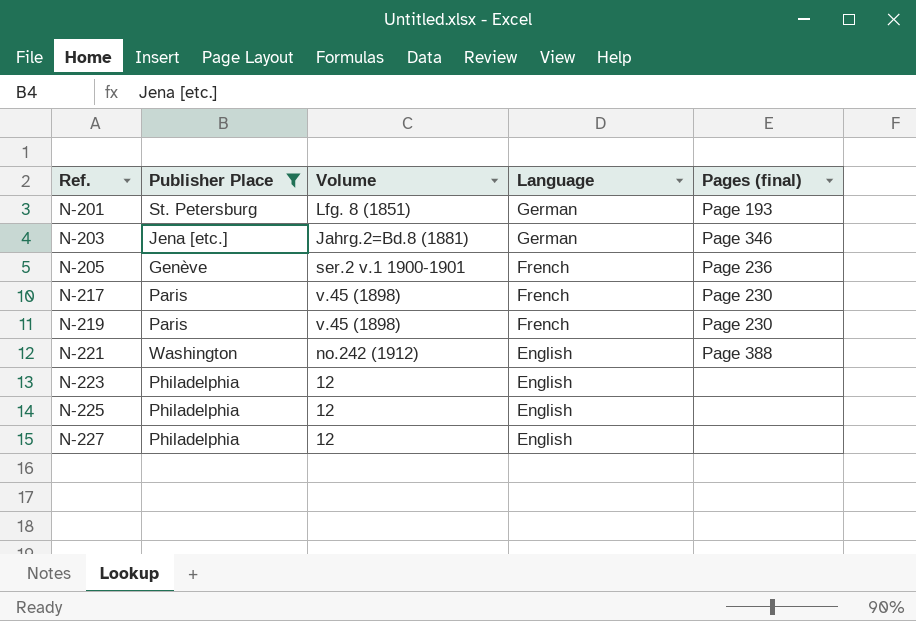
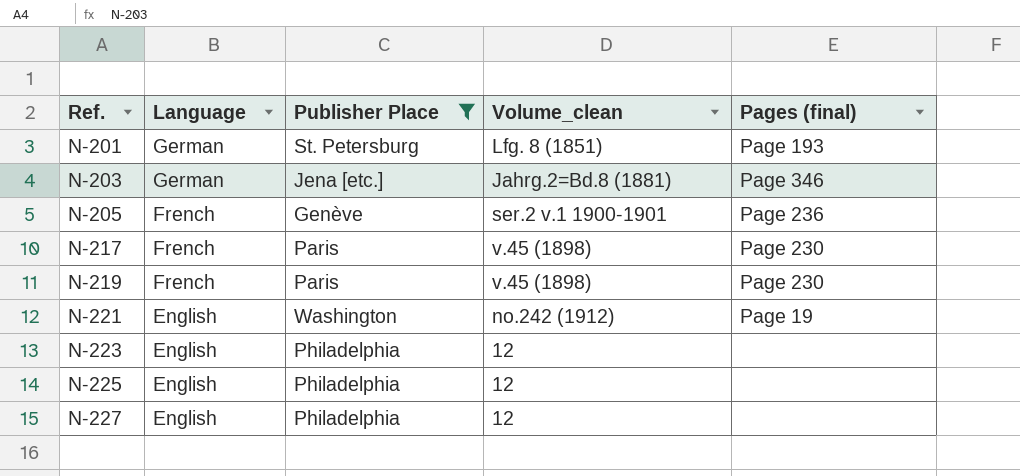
column Language | position: 4 -> 2
column name: Volume -> Volume_clean
N-221 | Pages (final): Page 388 -> Page 19

